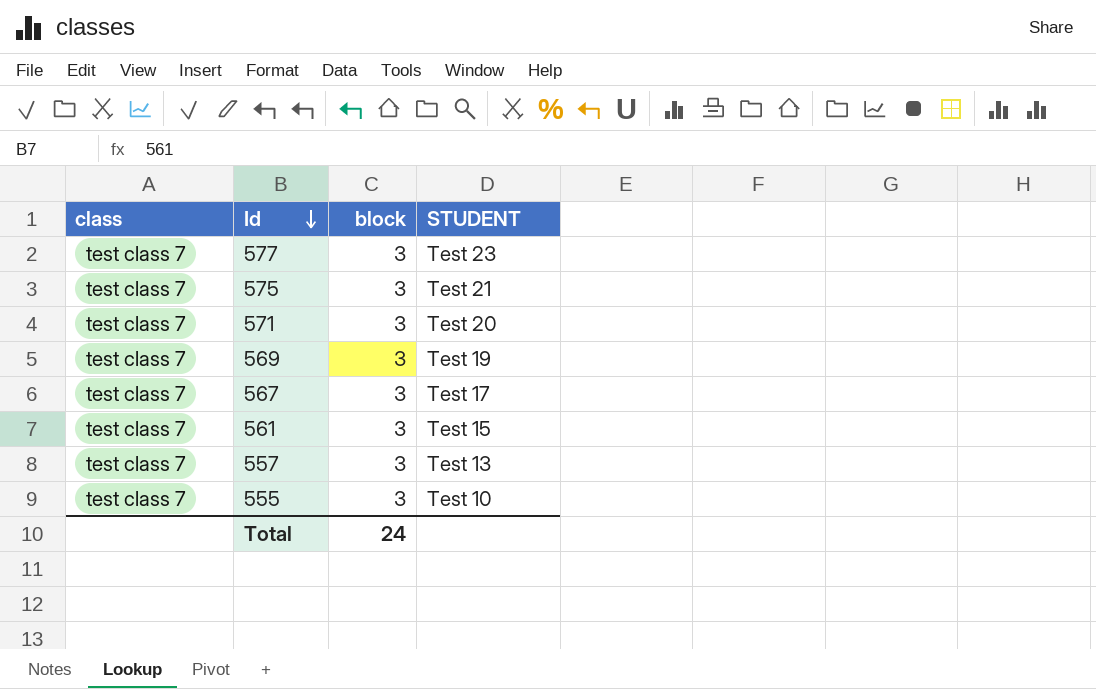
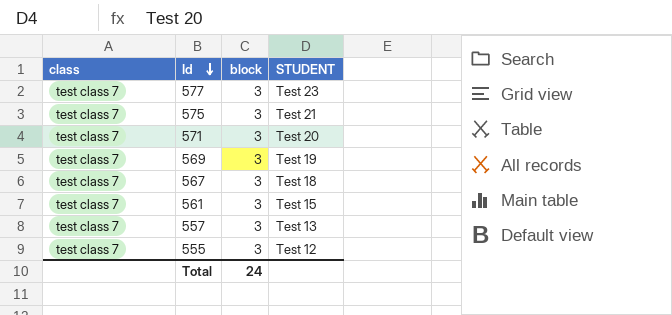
567 | STUDENT: Test 17 -> Test 18
555 | STUDENT: Test 10 -> Test 12

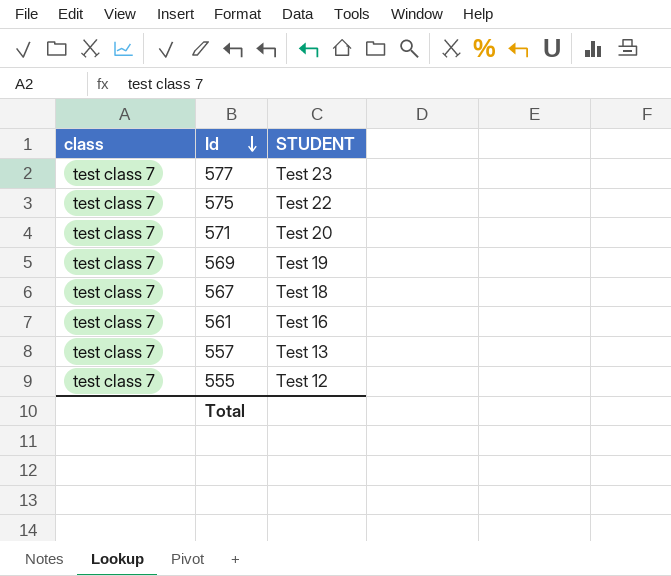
column block | position: 3 -> none
575 | STUDENT: Test 21 -> Test 22
561 | STUDENT: Test 15 -> Test 16

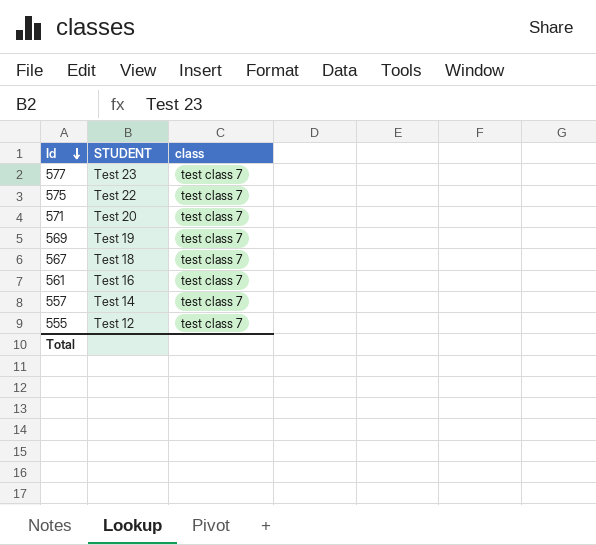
column class | position: 1 -> 3
557 | STUDENT: Test 13 -> Test 14

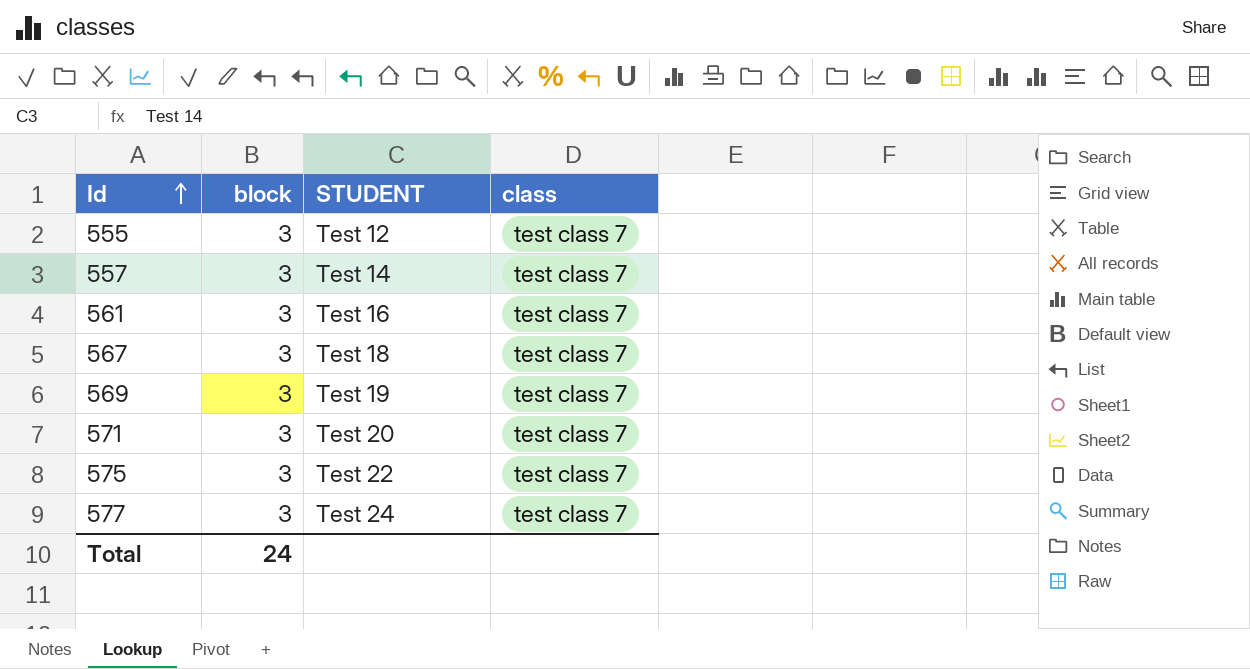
row order: Id descending -> Id ascending
column block | position: none -> 2
577 | STUDENT: Test 23 -> Test 24

